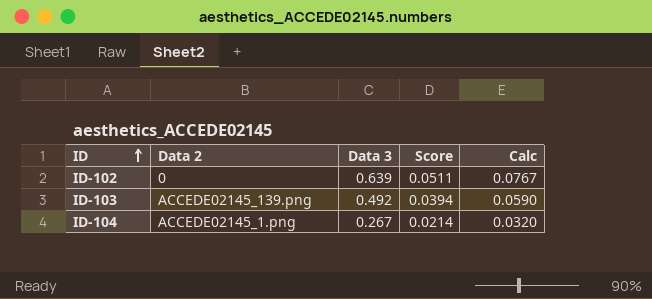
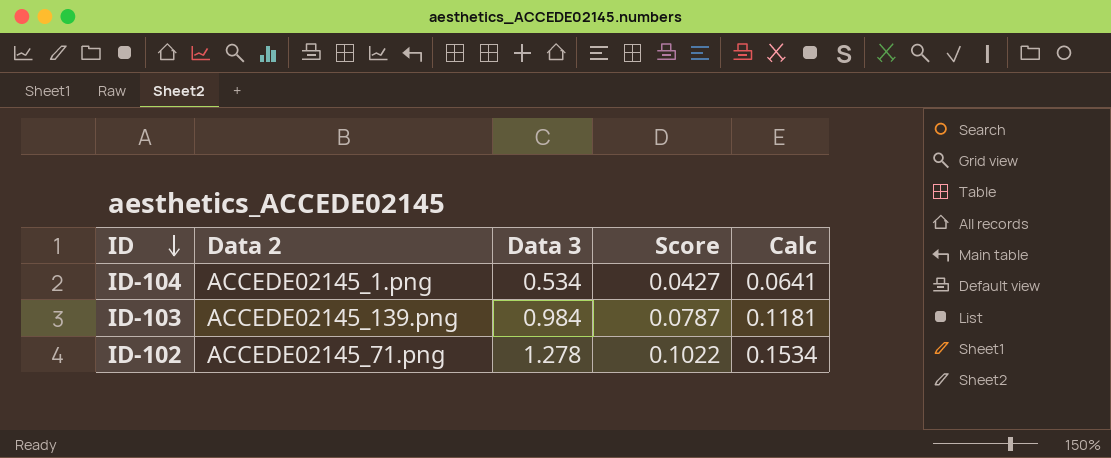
row order: ID ascending -> ID descending
ID-104 | Data 3: 0.267 -> 0.534
ID-104 | Score: 0.0214 -> 0.0427
ID-104 | Calc: 0.0320 -> 0.0641
ID-103 | Data 3: 0.492 -> 0.984
ID-103 | Score: 0.0394 -> 0.0787
ID-103 | Calc: 0.0590 -> 0.1181
ID-102 | Data 2: 0 -> ACCEDE02145_71.png
ID-102 | Data 3: 0.639 -> 1.278
ID-102 | Score: 0.0511 -> 0.1022
ID-102 | Calc: 0.0767 -> 0.1534

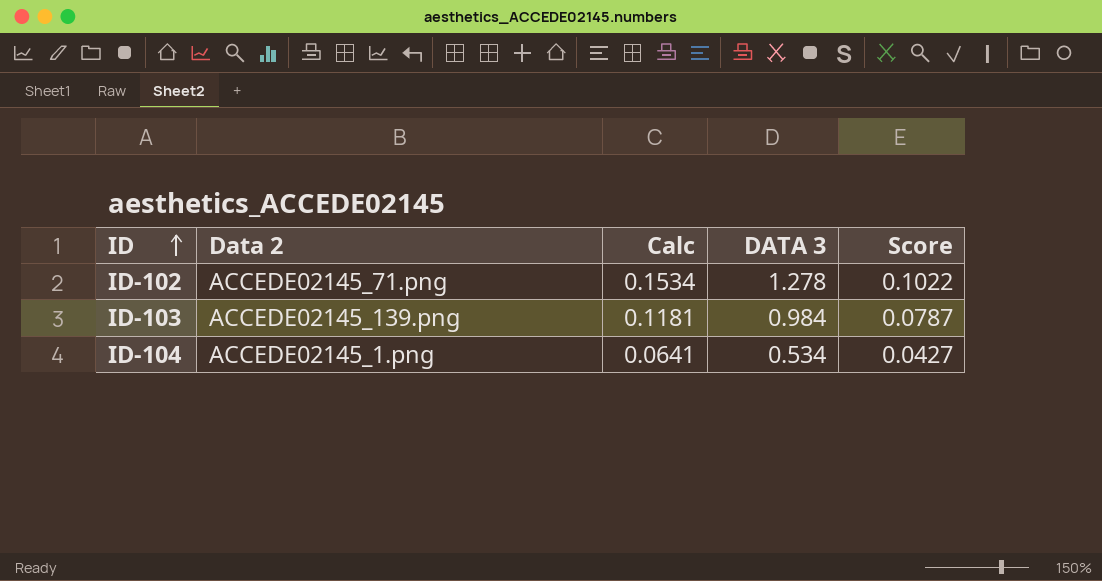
row order: ID descending -> ID ascending
column Calc | position: 5 -> 3
column name: Data 3 -> DATA 3

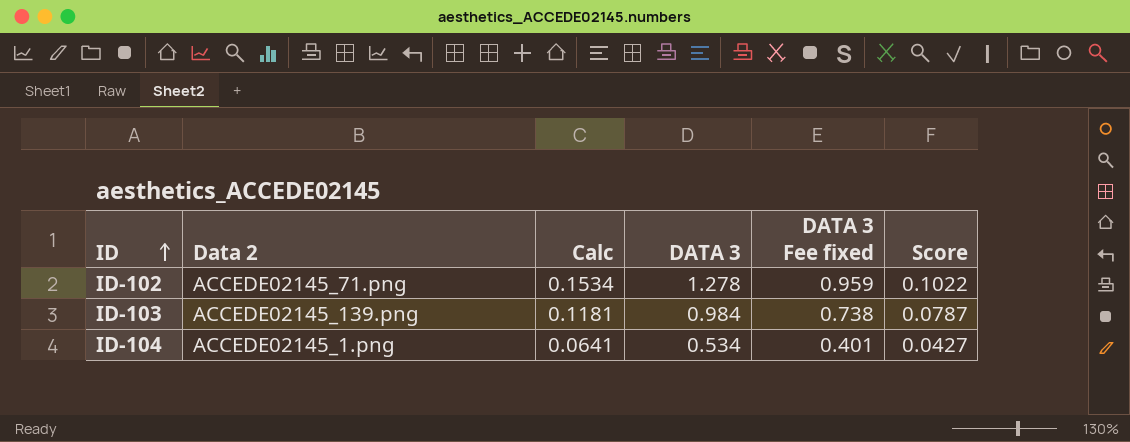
column DATA 3 Fee fixed | formula: none -> [DATA 3] * 0.75

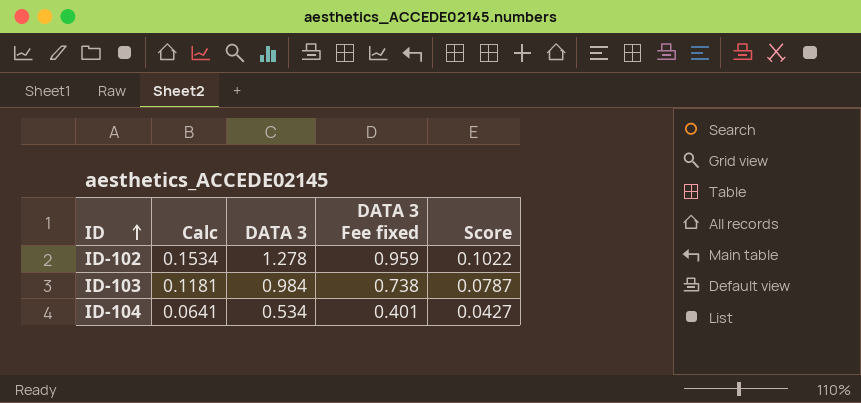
column Data 2 | position: 2 -> none

